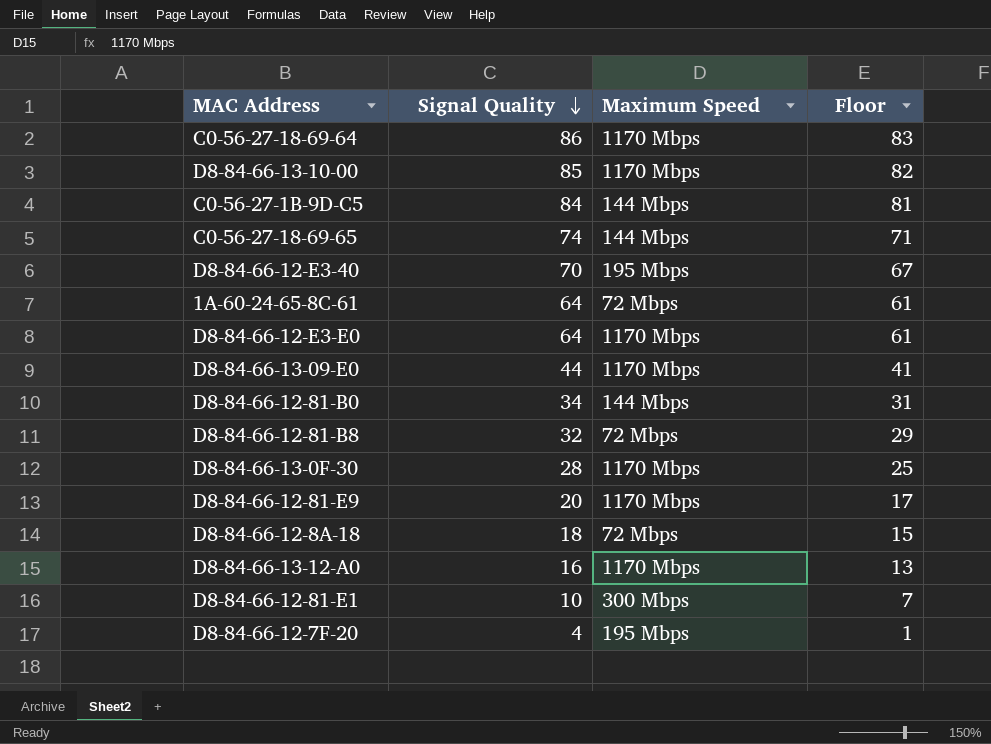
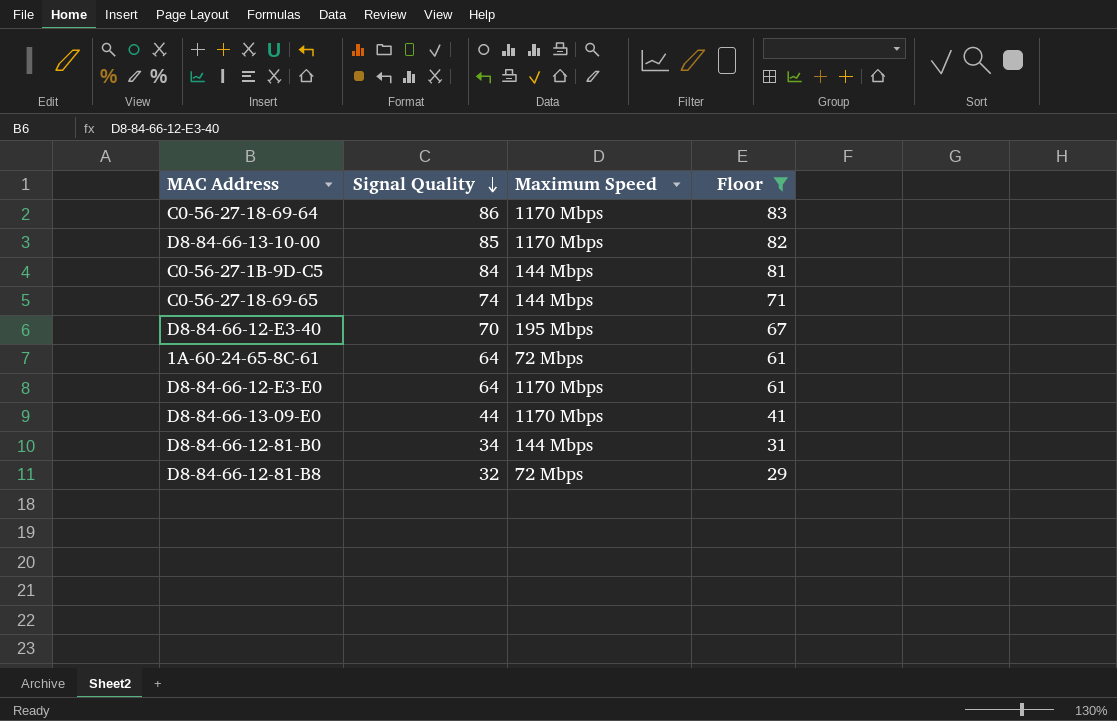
filter: none -> Floor >= 29

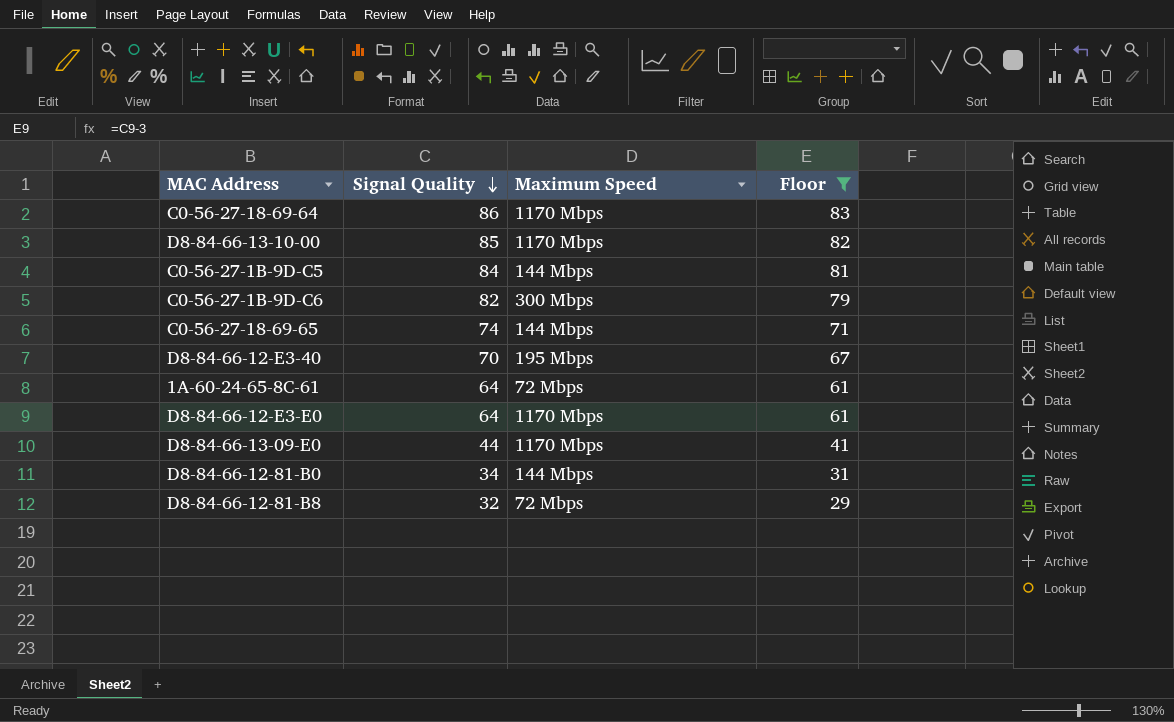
row C0-56-27-1B-9D-C6: none -> 82 | 300 Mbps | 79

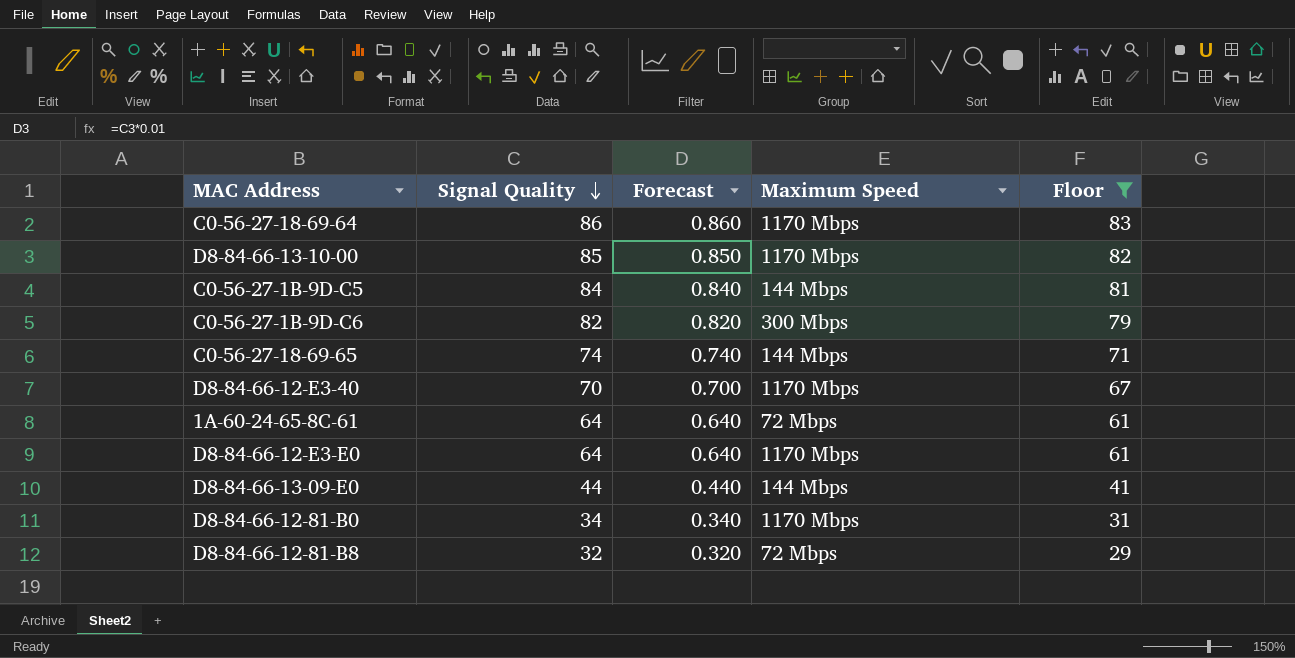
column Forecast | formula: none -> [Signal Quality] * 0.01
D8-84-66-12-E3-40 | Maximum Speed: 195 Mbps -> 1170 Mbps
D8-84-66-13-09-E0 | Maximum Speed: 1170 Mbps -> 144 Mbps
D8-84-66-12-81-B0 | Maximum Speed: 144 Mbps -> 1170 Mbps

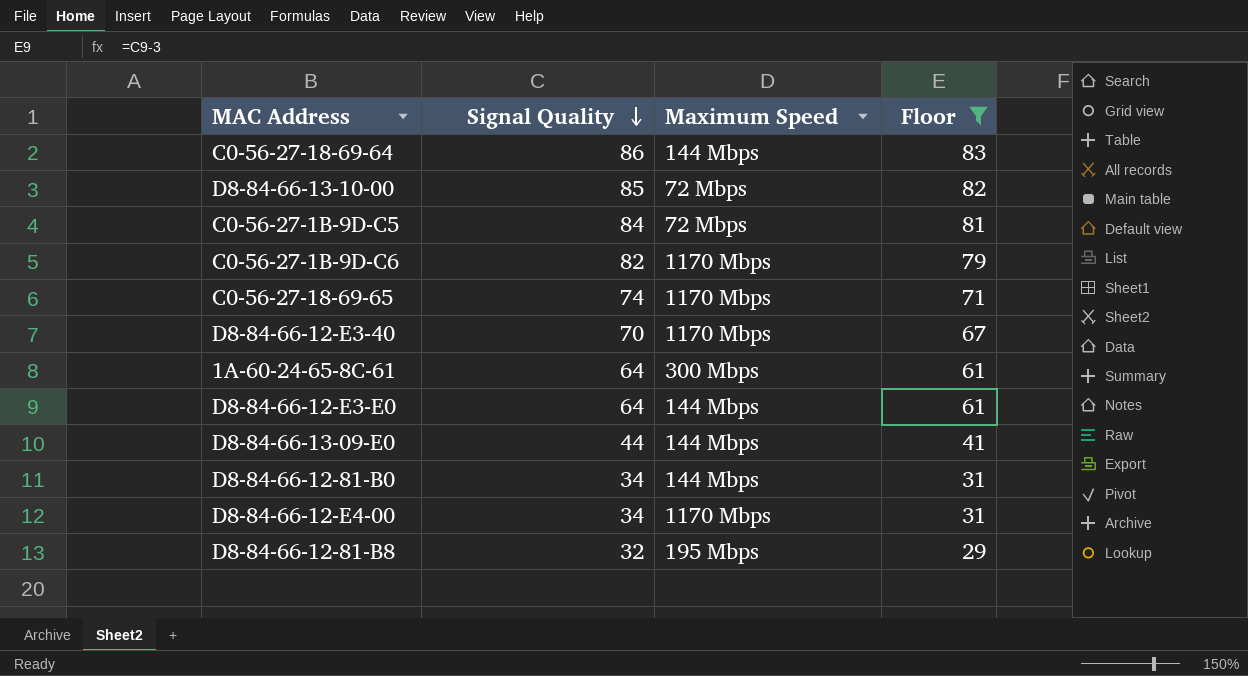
column Forecast | formula: [Signal Quality] * 0.01 -> none
C0-56-27-18-69-64 | Maximum Speed: 1170 Mbps -> 144 Mbps
D8-84-66-13-10-00 | Maximum Speed: 1170 Mbps -> 72 Mbps
C0-56-27-1B-9D-C5 | Maximum Speed: 144 Mbps -> 72 Mbps
C0-56-27-1B-9D-C6 | Maximum Speed: 300 Mbps -> 1170 Mbps
C0-56-27-18-69-65 | Maximum Speed: 144 Mbps -> 1170 Mbps
1A-60-24-65-8C-61 | Maximum Speed: 72 Mbps -> 300 Mbps
D8-84-66-12-E3-E0 | Maximum Speed: 1170 Mbps -> 144 Mbps
D8-84-66-12-81-B0 | Maximum Speed: 1170 Mbps -> 144 Mbps
row D8-84-66-12-E4-00: none -> 34 | 1170 Mbps | 31
D8-84-66-12-81-B8 | Maximum Speed: 72 Mbps -> 195 Mbps

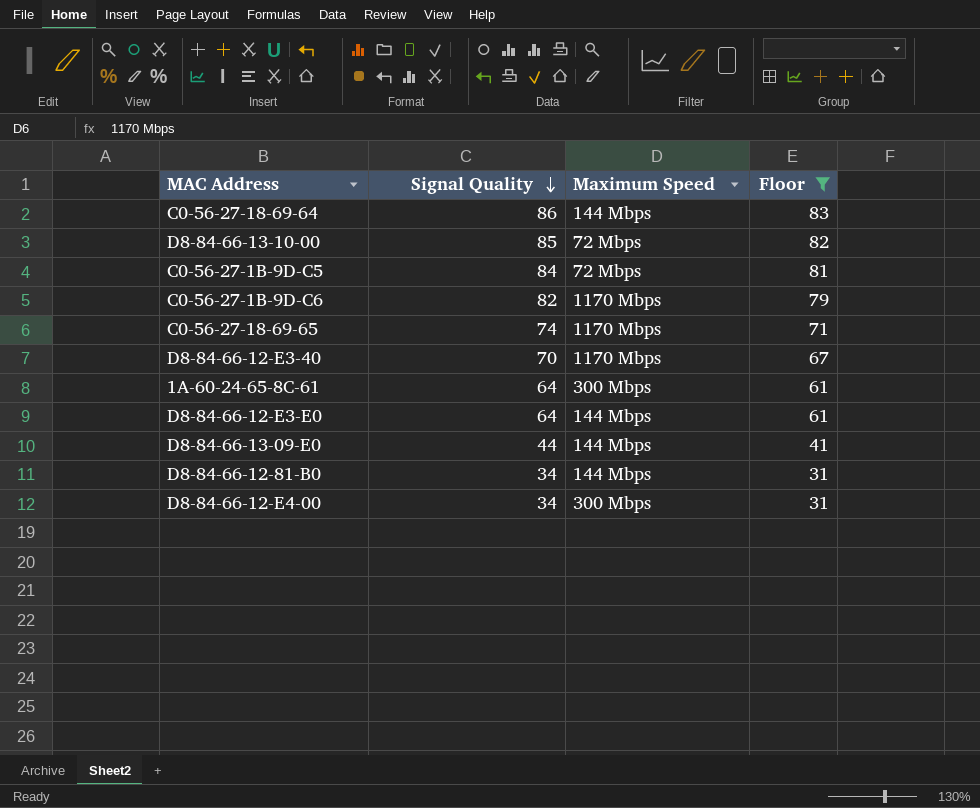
row D8-84-66-12-81-B8: 32 | 195 Mbps | 29 -> none
D8-84-66-12-E4-00 | Maximum Speed: 1170 Mbps -> 300 Mbps

